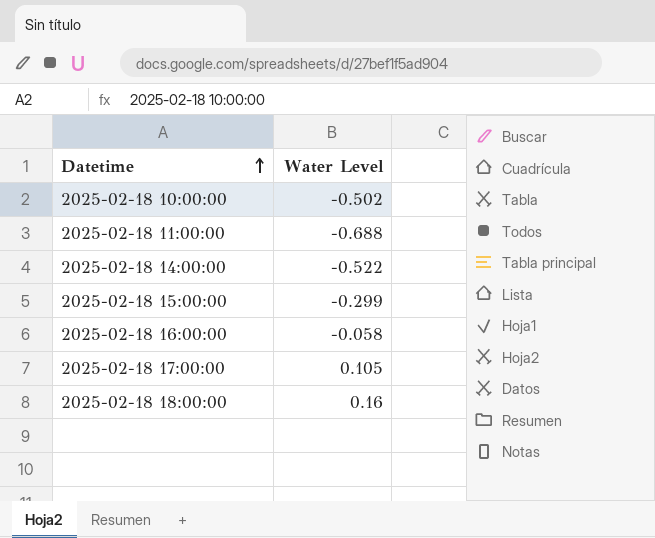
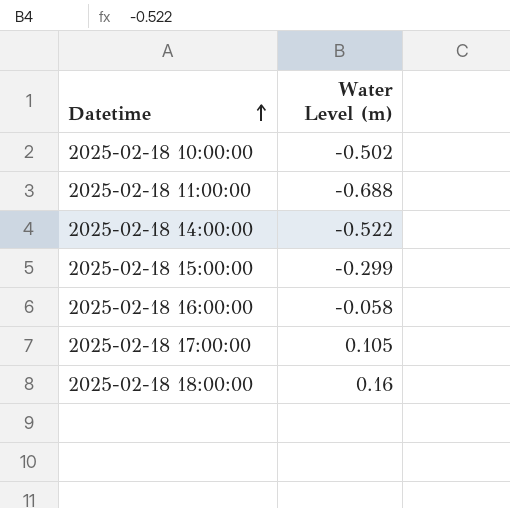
column name: Water Level -> Water Level (m)

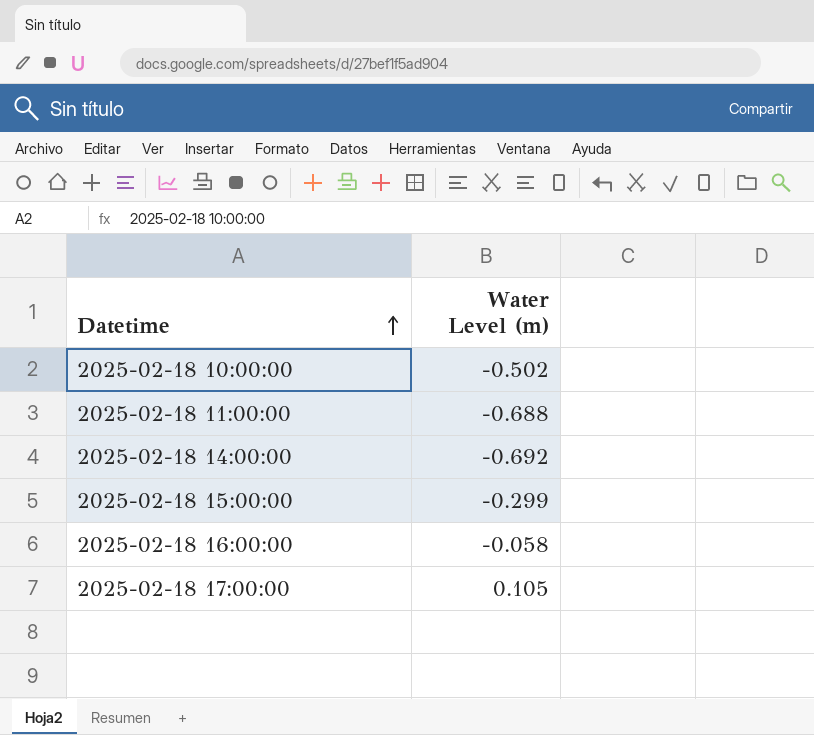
row 2025-02-18 18:00:00: 0.16 -> none
2025-02-18 14:00:00 | Water Level (m): -0.522 -> -0.692

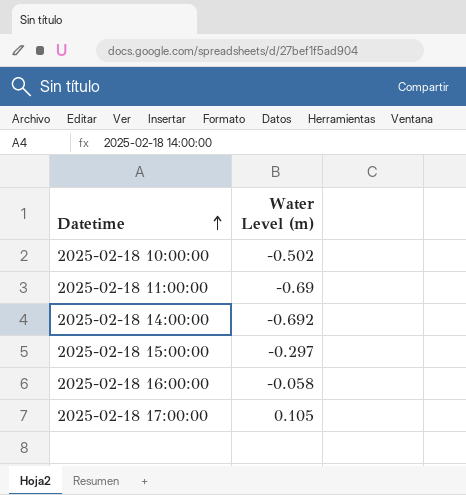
2025-02-18 11:00:00 | Water Level (m): -0.688 -> -0.69
2025-02-18 15:00:00 | Water Level (m): -0.299 -> -0.297

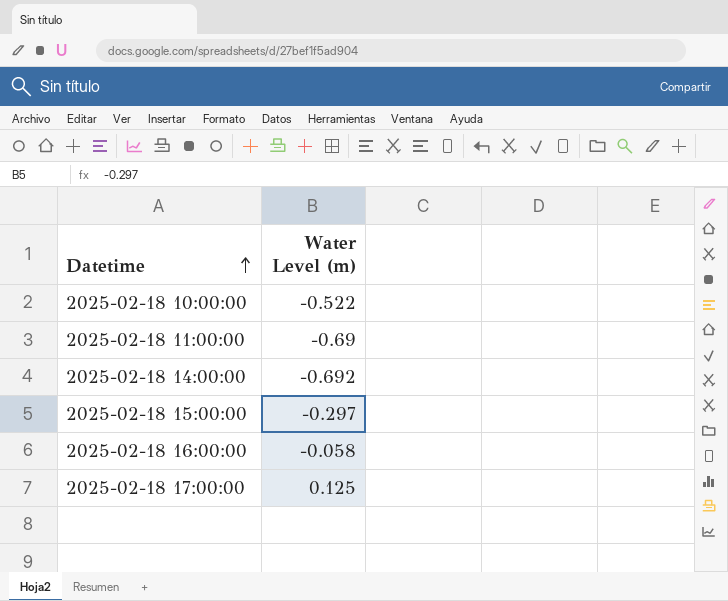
2025-02-18 10:00:00 | Water Level (m): -0.502 -> -0.522
2025-02-18 17:00:00 | Water Level (m): 0.105 -> 0.125

